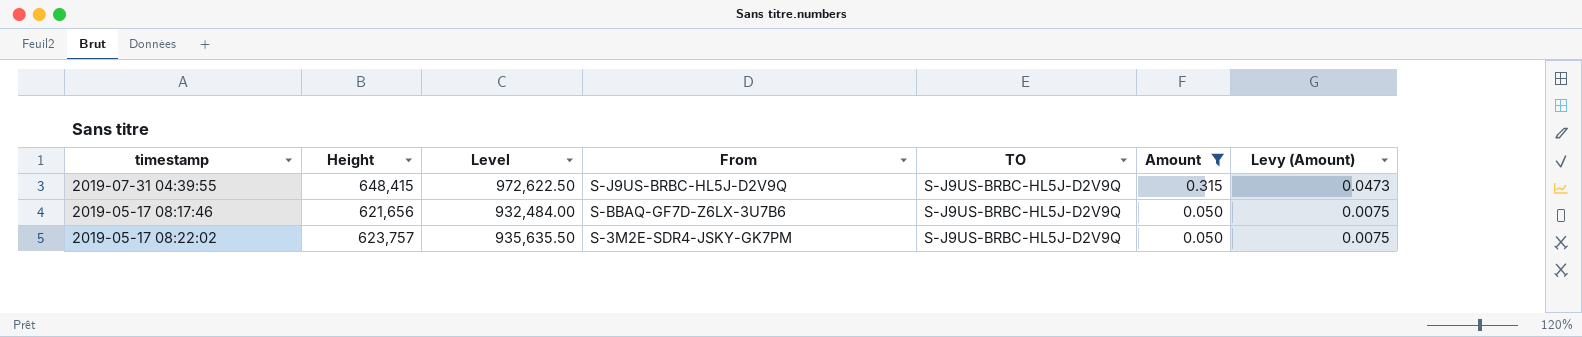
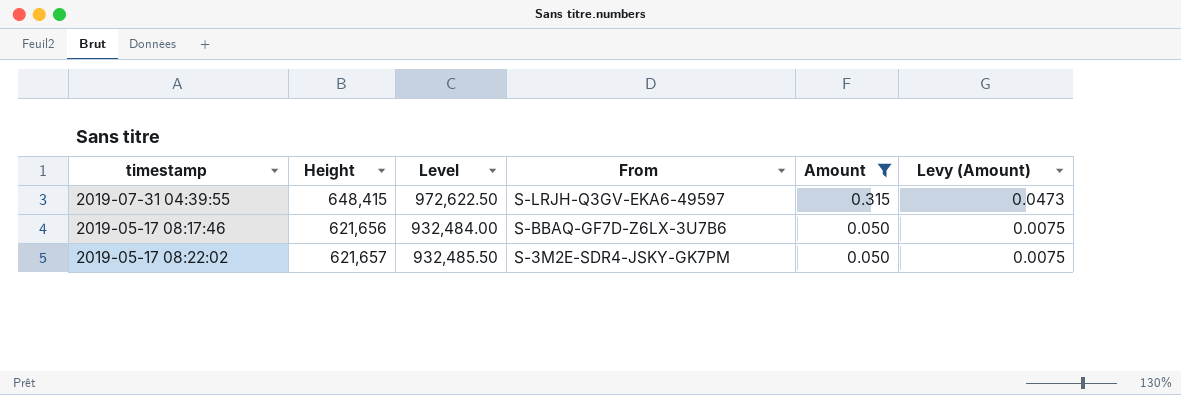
column TO | position: 5 -> none
2019-07-31 04:39:55 | From: S-J9US-BRBC-HL5J-D2V9Q -> S-LRJH-Q3GV-EKA6-49597
2019-05-17 08:22:02 | Height: 623,757 -> 621,657
2019-05-17 08:22:02 | Level: 935,635.50 -> 932,485.50

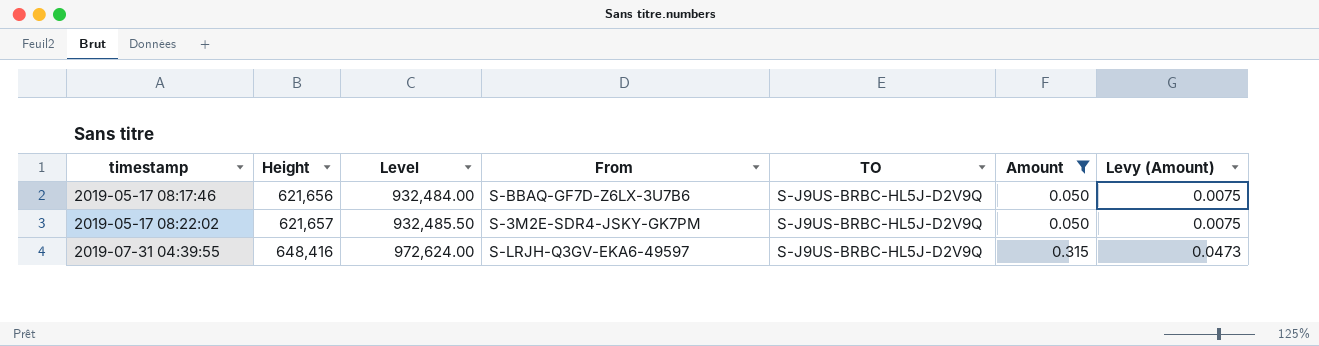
row order: From descending -> timestamp ascending
column TO | position: none -> 5
2019-07-31 04:39:55 | Height: 648,415 -> 648,416
2019-07-31 04:39:55 | Level: 972,622.50 -> 972,624.00

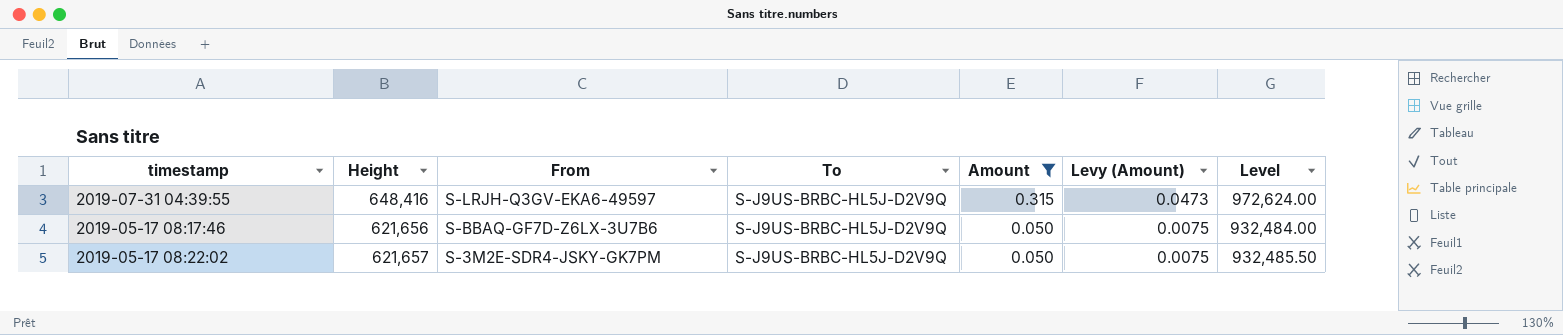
row order: timestamp ascending -> From descending
column name: TO -> To
column Level | position: 3 -> 7

